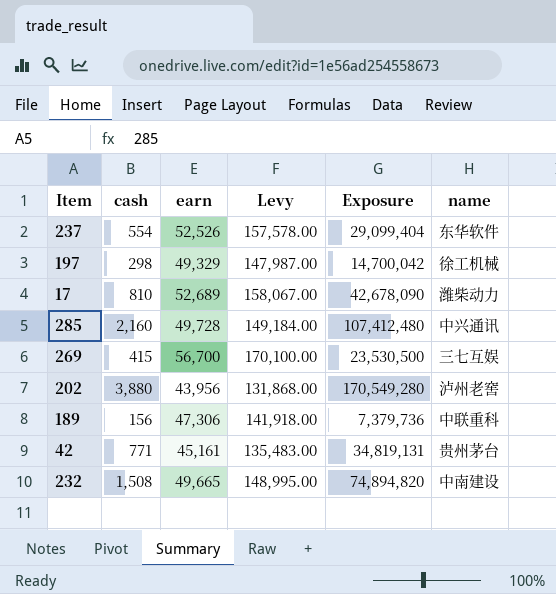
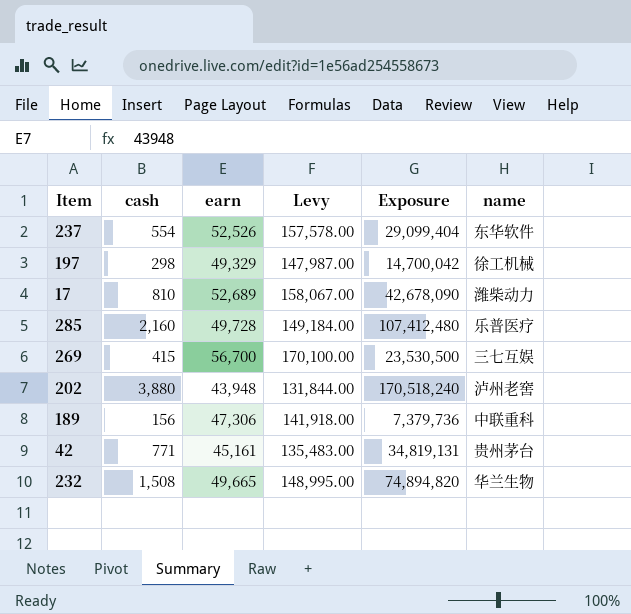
285 | name: 中兴通讯 -> 乐普医疗
202 | earn: 43,956 -> 43,948
202 | Levy: 131,868.00 -> 131,844.00
202 | Exposure: 170,549,280 -> 170,518,240
232 | name: 中南建设 -> 华兰生物

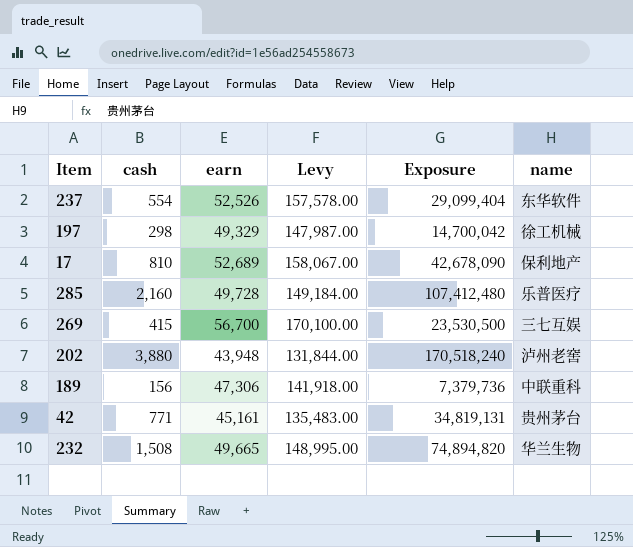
17 | name: 潍柴动力 -> 保利地产

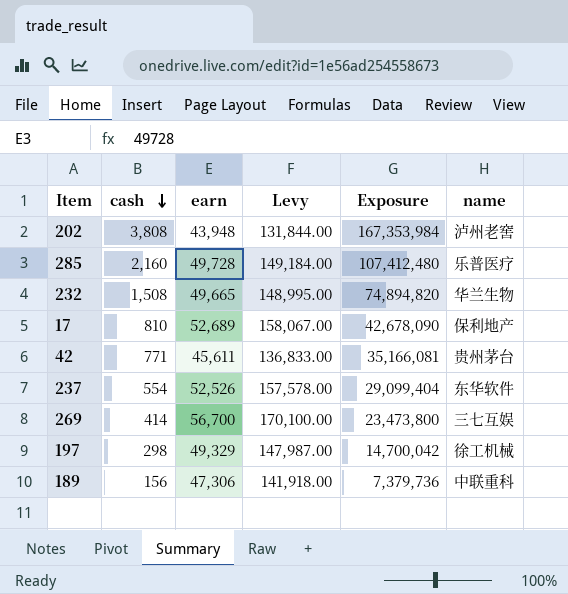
row order: none -> cash descending
202 | cash: 3,880 -> 3,808
202 | Exposure: 170,518,240 -> 167,353,984
42 | earn: 45,161 -> 45,611
42 | Levy: 135,483.00 -> 136,833.00
42 | Exposure: 34,819,131 -> 35,166,081
269 | cash: 415 -> 414
269 | Exposure: 23,530,500 -> 23,473,800

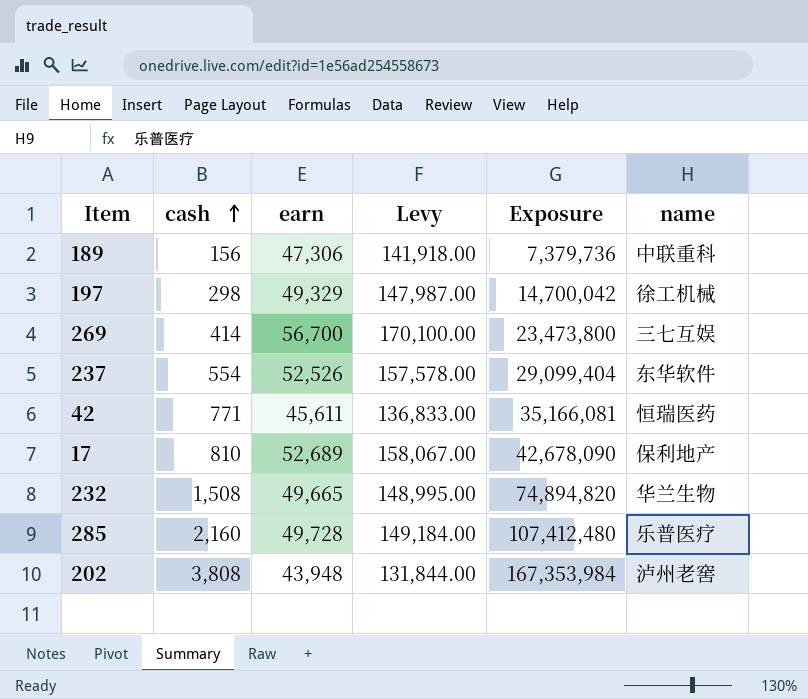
row order: cash descending -> cash ascending
42 | name: 贵州茅台 -> 恒瑞医药

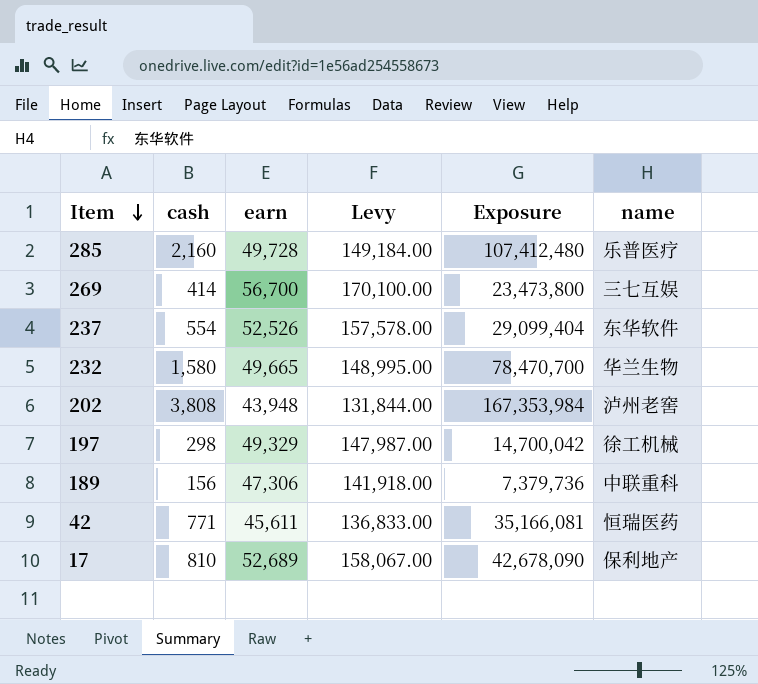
row order: cash ascending -> Item descending
232 | cash: 1,508 -> 1,580
232 | Exposure: 74,894,820 -> 78,470,700

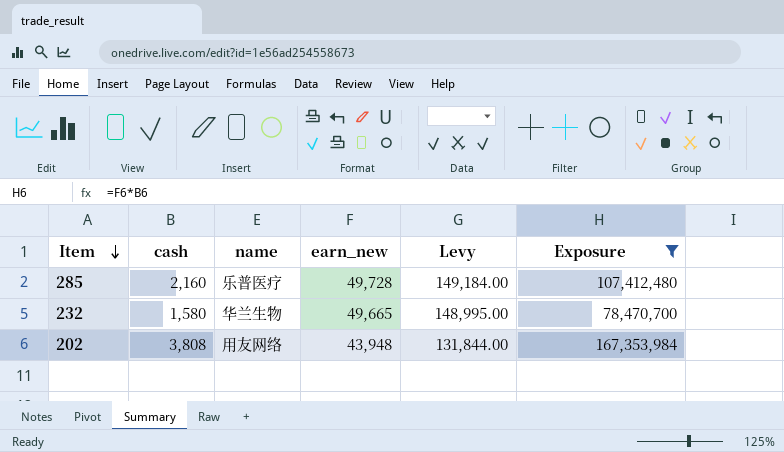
filter: none -> Exposure >= 78,470,700
column name | position: 6 -> 3
column name: earn -> earn_new
202 | name: 泸州老窖 -> 用友网络

